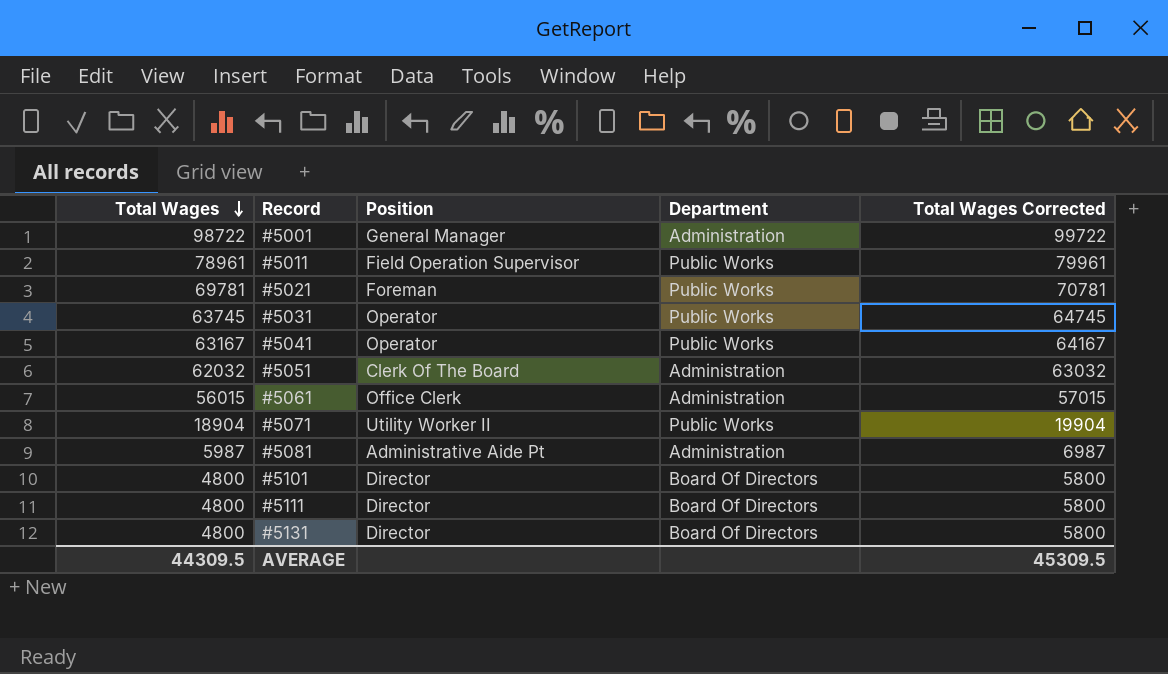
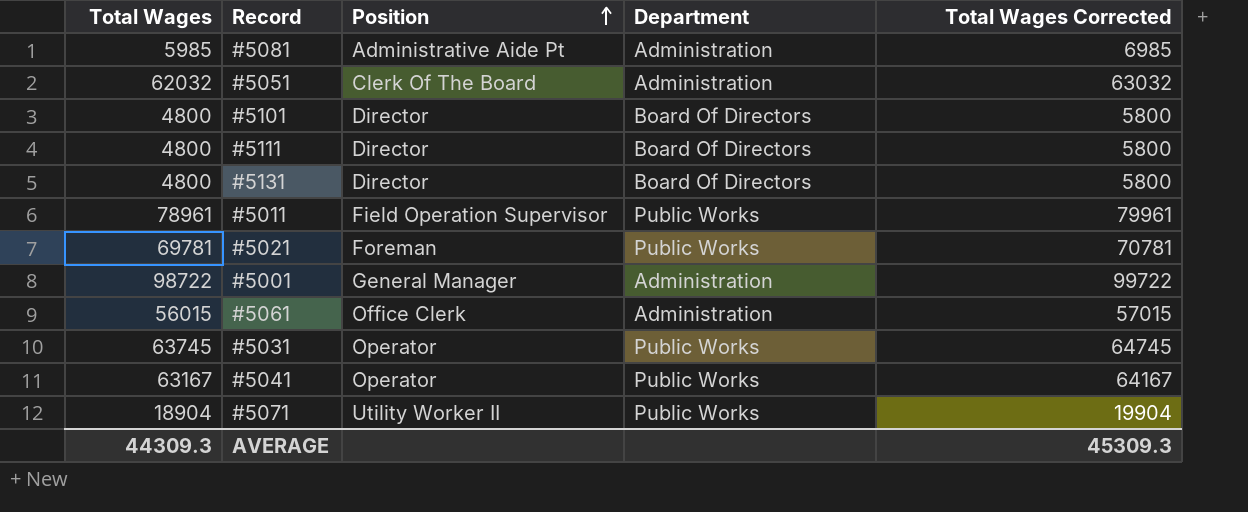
row order: Total Wages descending -> Position ascending
#5081 | Total Wages: 5987 -> 5985
#5081 | Total Wages Corrected: 6987 -> 6985
AVERAGE | Total Wages: 44309.5 -> 44309.3
AVERAGE | Total Wages Corrected: 45309.5 -> 45309.3

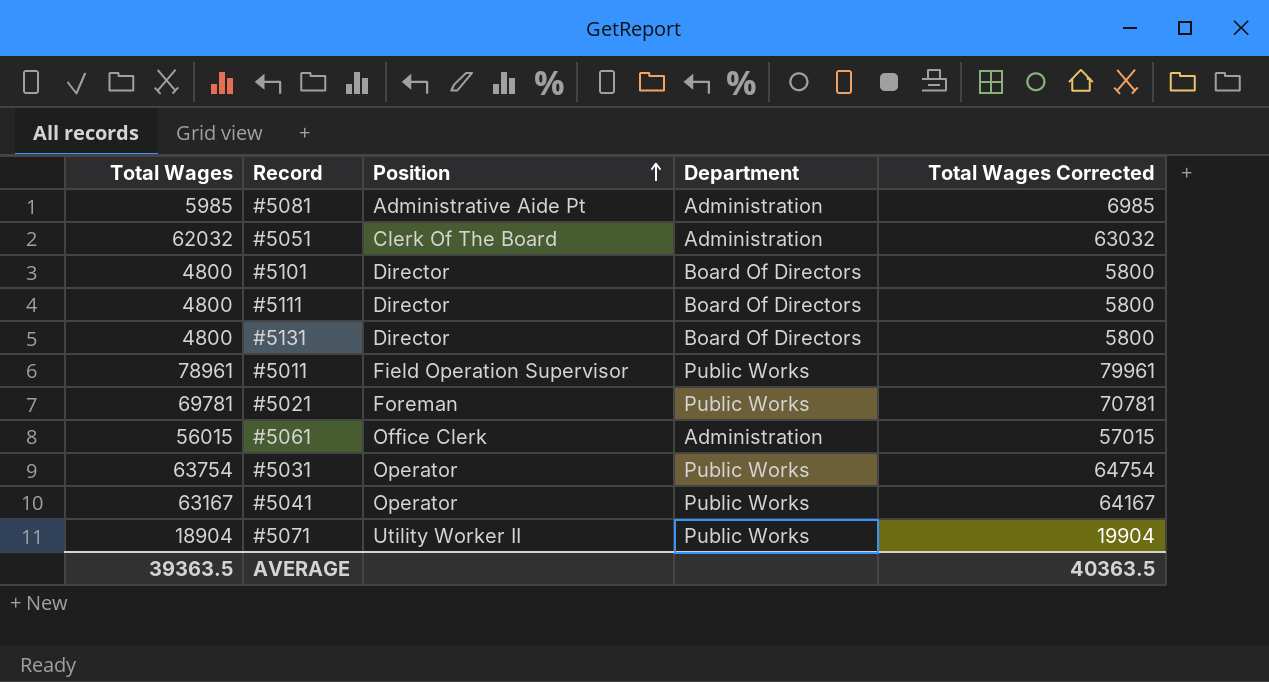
row #5001: 98722 | General Manager | Administration | 99722 -> none
#5031 | Total Wages: 63745 -> 63754
#5031 | Total Wages Corrected: 64745 -> 64754
AVERAGE | Total Wages: 44309.3 -> 39363.5
AVERAGE | Total Wages Corrected: 45309.3 -> 40363.5

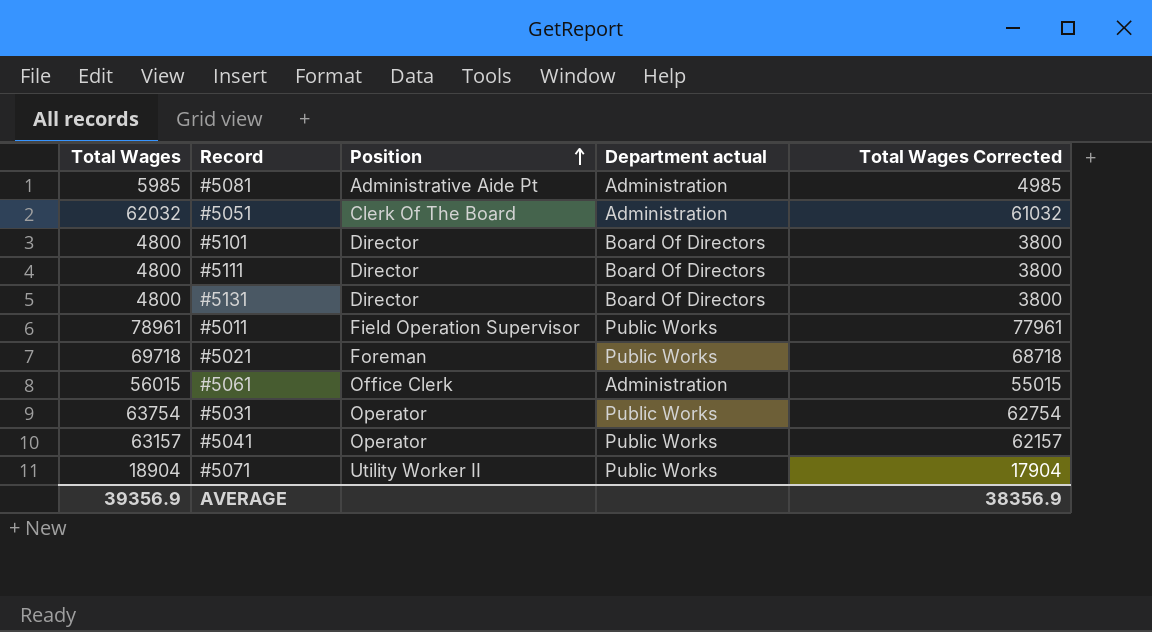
column name: Department -> Department actual
column Total Wages Corrected | formula: [Total Wages] + 1000 -> [Total Wages] - 1000
#5021 | Total Wages: 69781 -> 69718
#5041 | Total Wages: 63167 -> 63157
AVERAGE | Total Wages: 39363.5 -> 39356.9
AVERAGE | Total Wages Corrected: 40363.5 -> 38356.9

